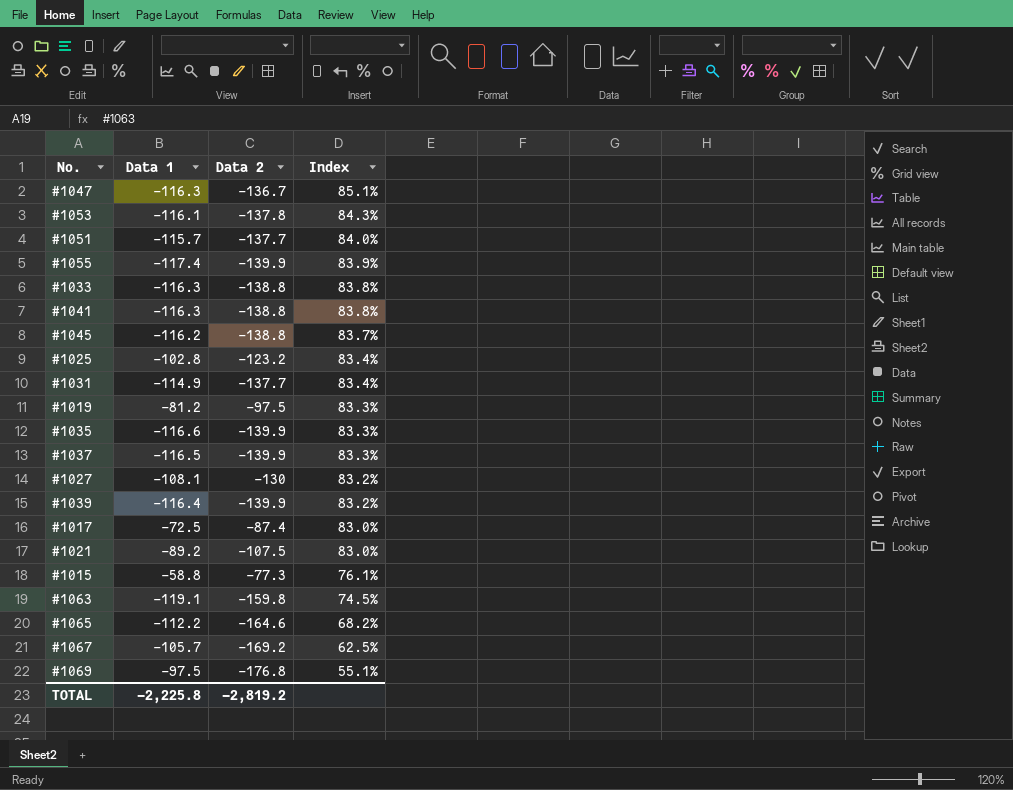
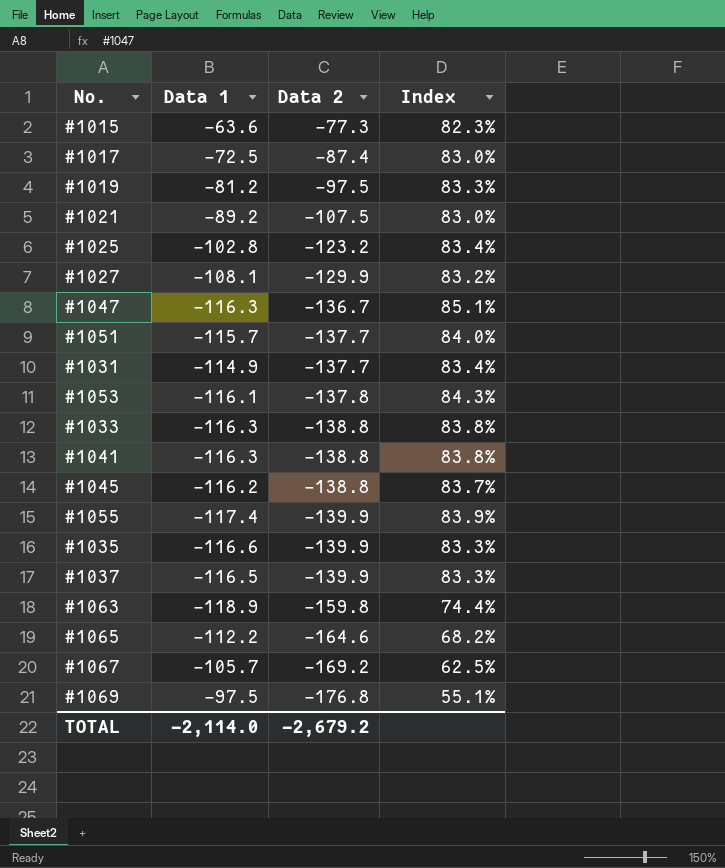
row order: Index descending -> Data 2 descending
row #1039: -116.4 | -139.9 | 83.2% -> none
#1015 | Data 1: -58.8 -> -63.6
#1015 | Index: 76.1% -> 82.3%
#1027 | Data 2: -130 -> -129.9
#1063 | Data 1: -119.1 -> -118.9
#1063 | Index: 74.5% -> 74.4%
TOTAL | Data 1: -2,225.8 -> -2,114.0
TOTAL | Data 2: -2,819.2 -> -2,679.2

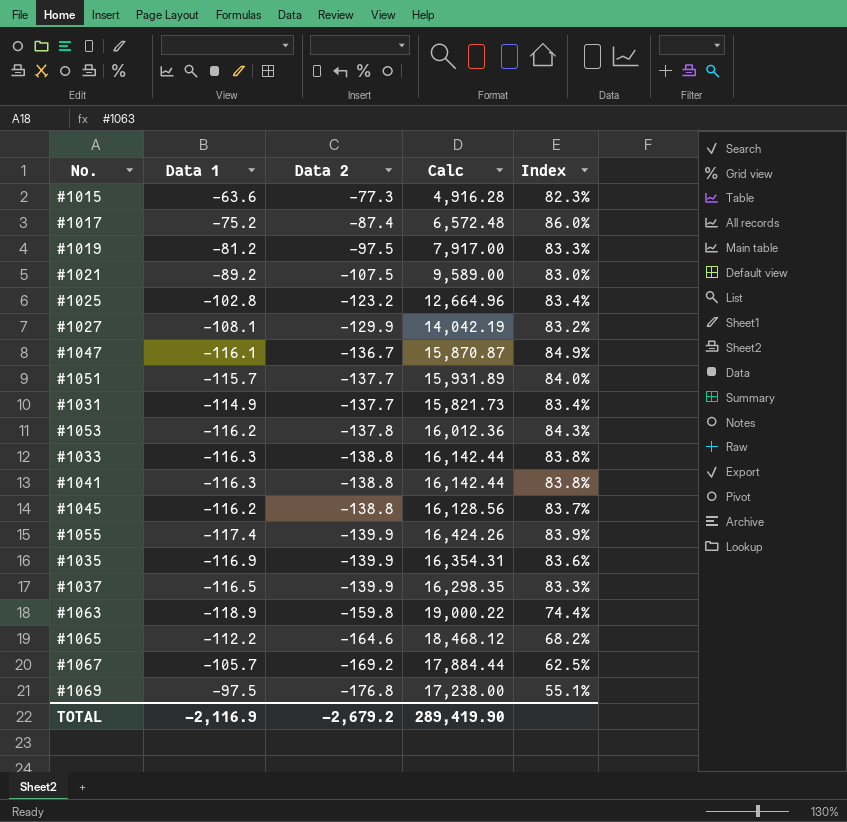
column Calc | formula: none -> [Data 1] * [Data 2]
#1017 | Data 1: -72.5 -> -75.2
#1017 | Index: 83.0% -> 86.0%
#1047 | Data 1: -116.3 -> -116.1
#1047 | Index: 85.1% -> 84.9%
#1053 | Data 1: -116.1 -> -116.2
#1035 | Data 1: -116.6 -> -116.9
#1035 | Index: 83.3% -> 83.6%
TOTAL | Data 1: -2,114.0 -> -2,116.9

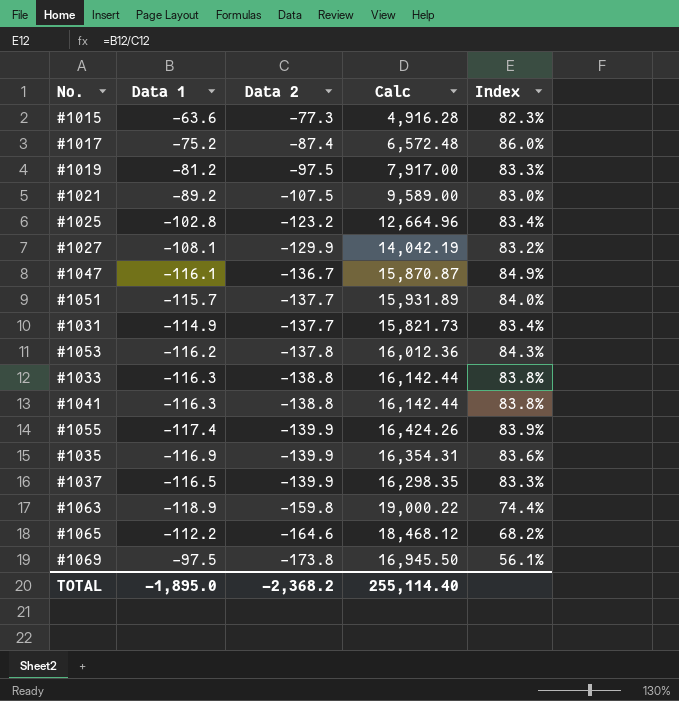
row #1045: -116.2 | -138.8 | 16,128.56 | 83.7% -> none
row #1067: -105.7 | -169.2 | 17,884.44 | 62.5% -> none
#1069 | Data 2: -176.8 -> -173.8
#1069 | Calc: 17,238.00 -> 16,945.50
#1069 | Index: 55.1% -> 56.1%
TOTAL | Data 1: -2,116.9 -> -1,895.0
TOTAL | Data 2: -2,679.2 -> -2,368.2
TOTAL | Calc: 289,419.90 -> 255,114.40

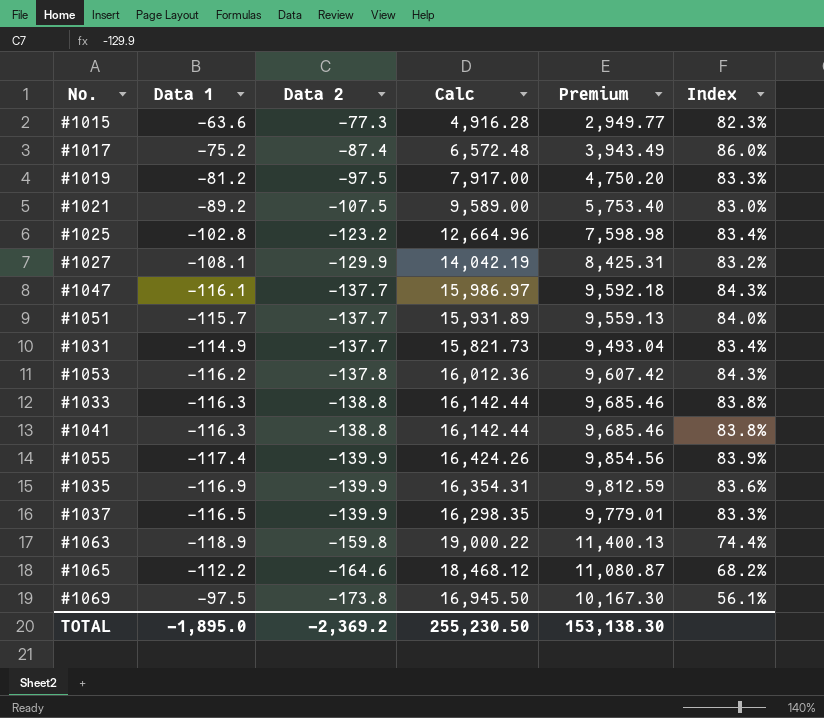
column Premium | formula: none -> [Calc] * 0.6
#1047 | Data 2: -136.7 -> -137.7
#1047 | Calc: 15,870.87 -> 15,986.97
#1047 | Index: 84.9% -> 84.3%
TOTAL | Data 2: -2,368.2 -> -2,369.2
TOTAL | Calc: 255,114.40 -> 255,230.50

